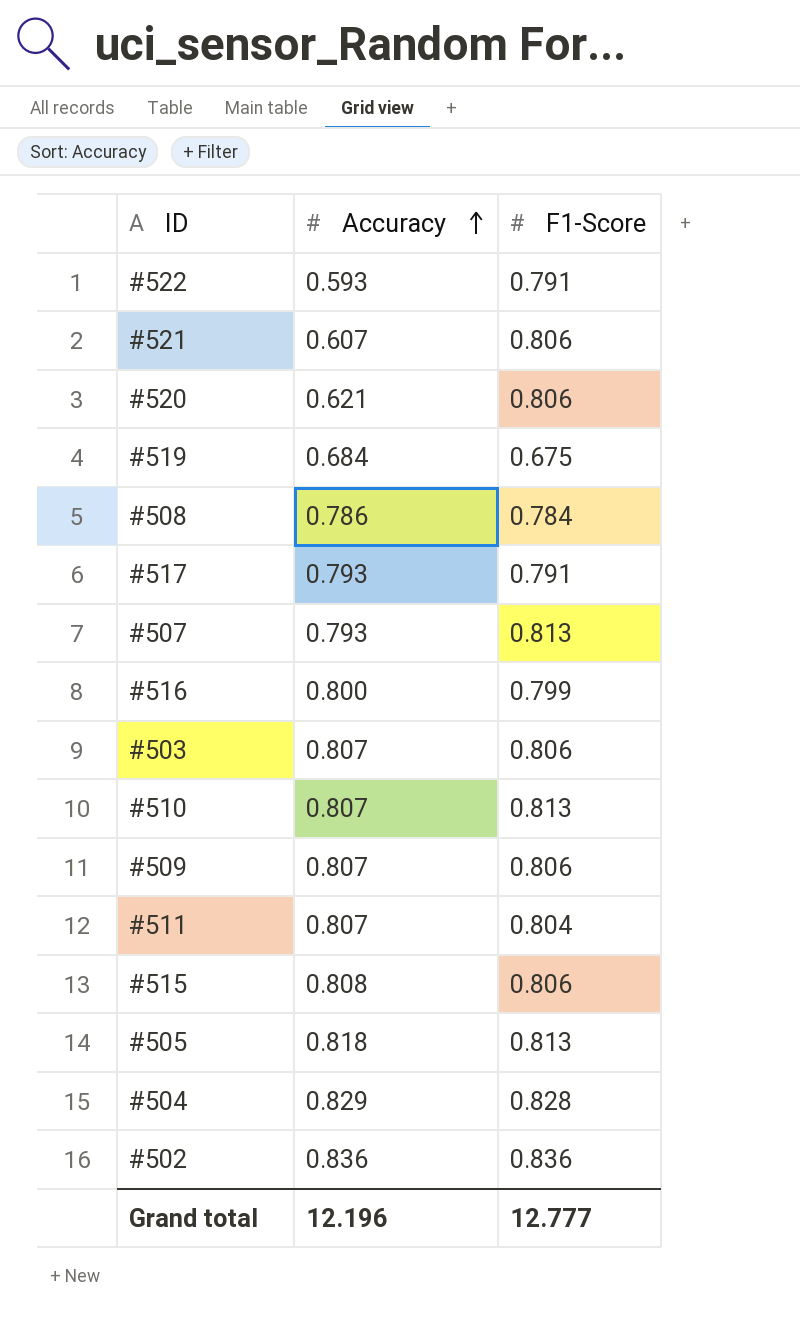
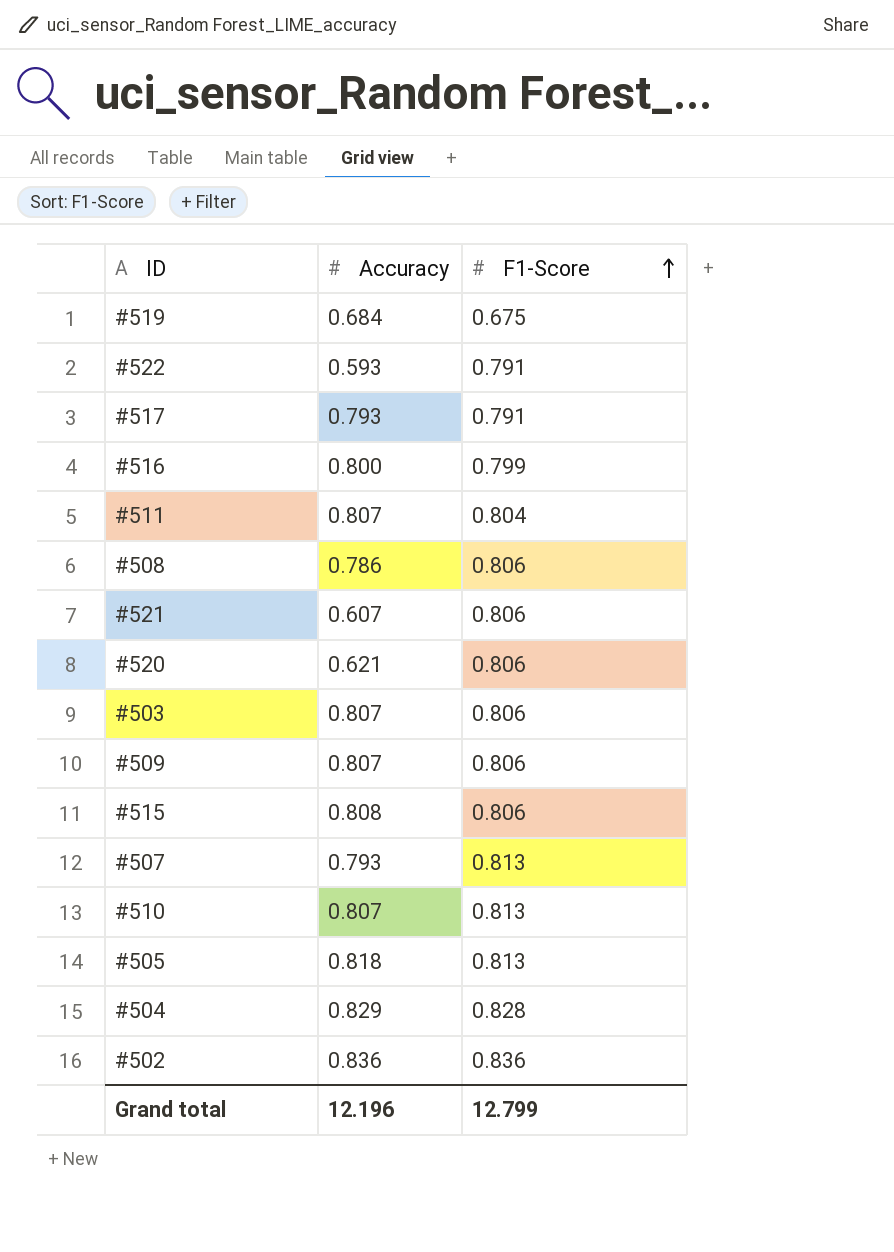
row order: Accuracy ascending -> F1-Score ascending
#508 | F1-Score: 0.784 -> 0.806
Grand total | F1-Score: 12.777 -> 12.799

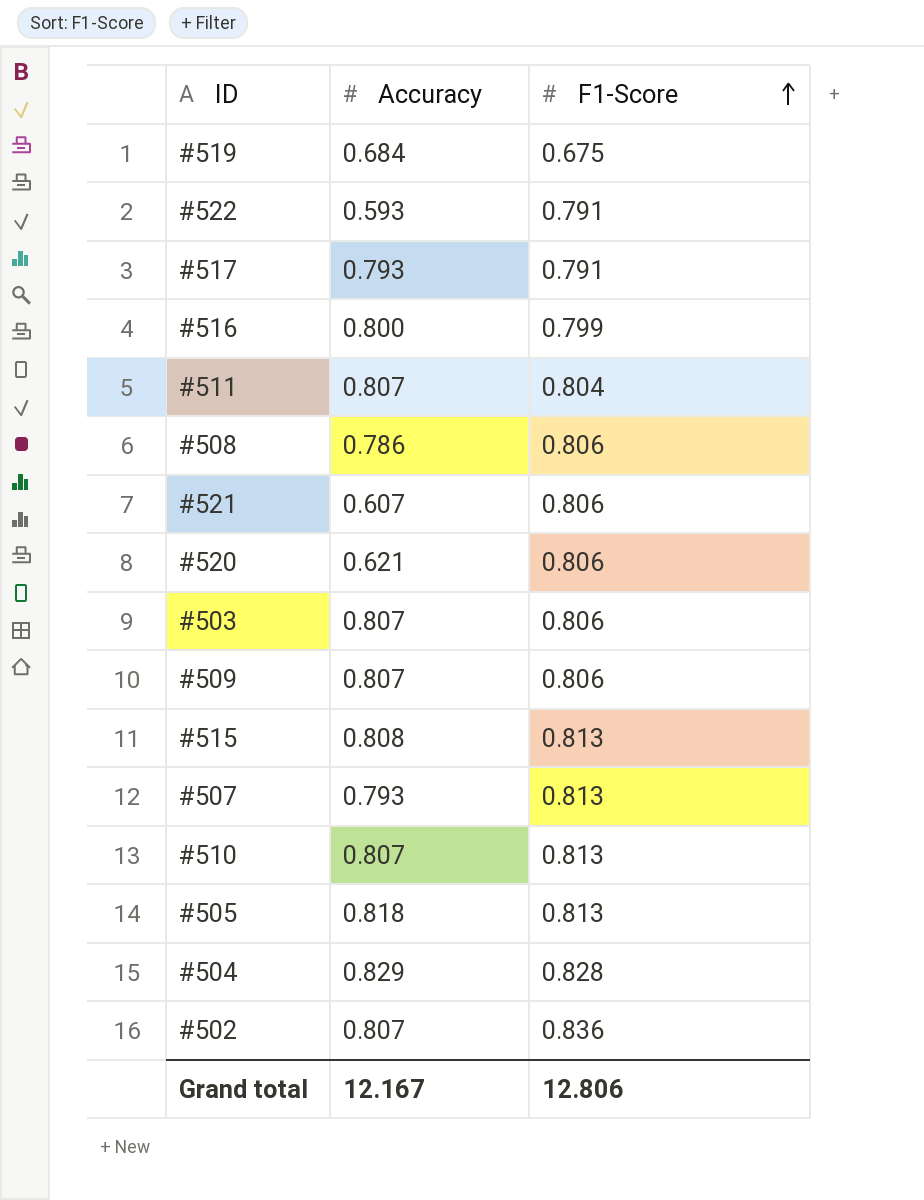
#515 | F1-Score: 0.806 -> 0.813
#502 | Accuracy: 0.836 -> 0.807
Grand total | Accuracy: 12.196 -> 12.167
Grand total | F1-Score: 12.799 -> 12.806

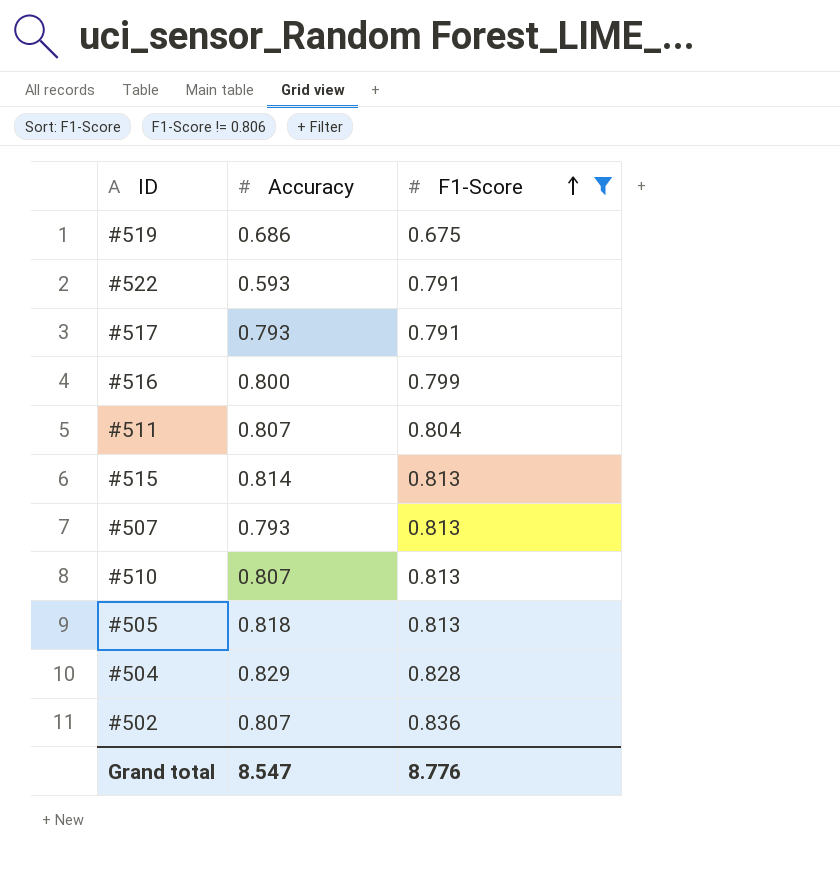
filter: none -> F1-Score != 0.806
#519 | Accuracy: 0.684 -> 0.686
#515 | Accuracy: 0.808 -> 0.814
Grand total | Accuracy: 12.167 -> 8.547
Grand total | F1-Score: 12.806 -> 8.776

